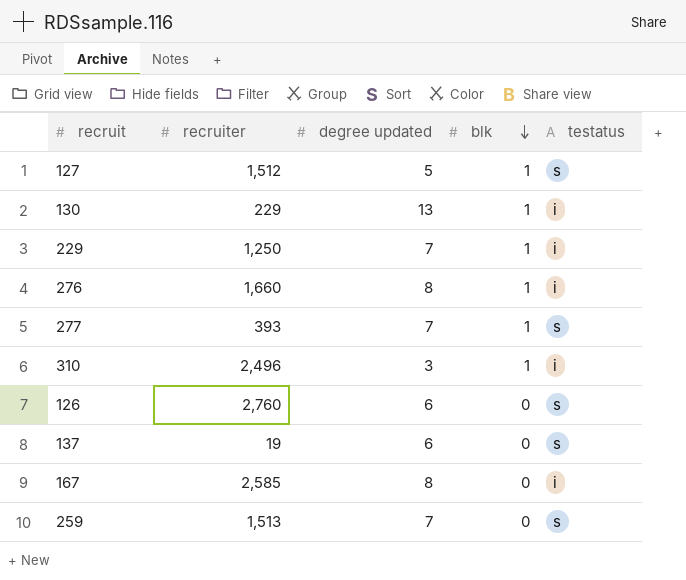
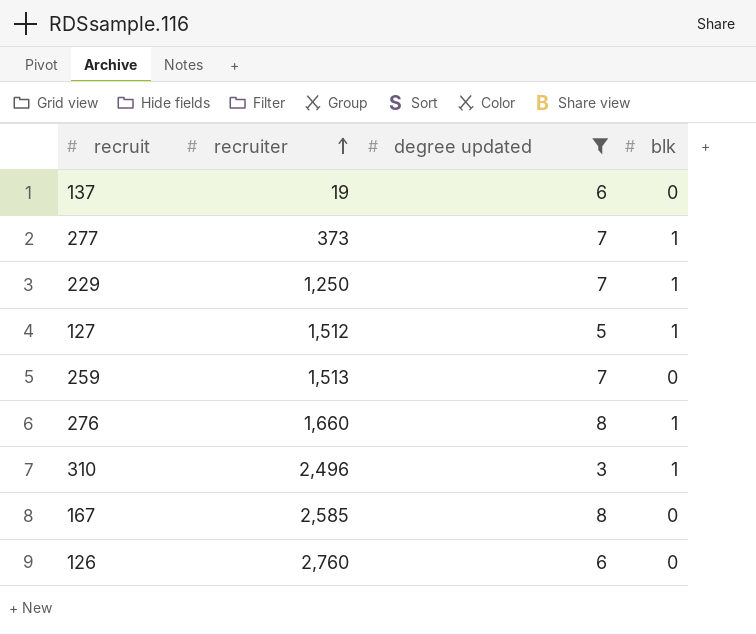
filter: none -> degree updated != 13
row order: blk descending -> recruiter ascending
column testatus | position: 5 -> none
277 | recruiter: 393 -> 373

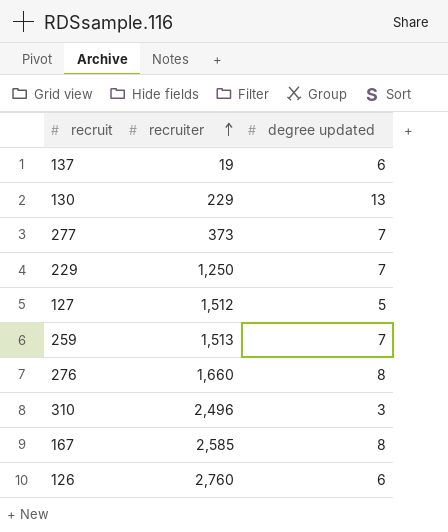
filter: degree updated != 13 -> none
column blk | position: 4 -> none

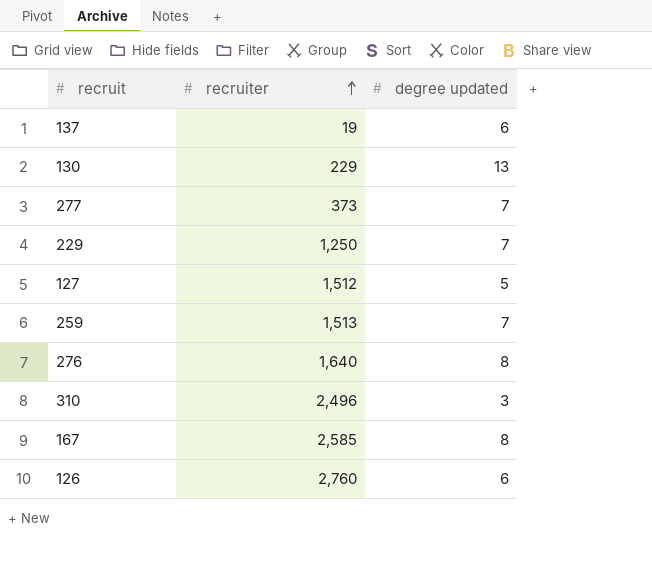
276 | recruiter: 1,660 -> 1,640

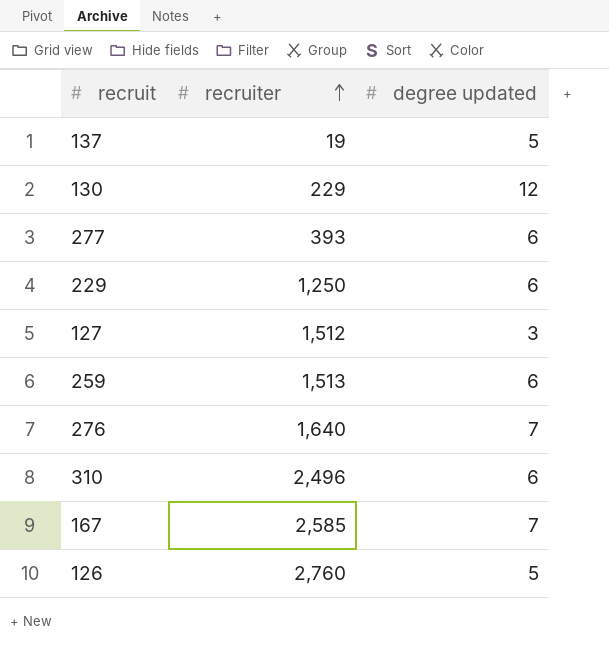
137 | degree updated: 6 -> 5
130 | degree updated: 13 -> 12
277 | recruiter: 373 -> 393
277 | degree updated: 7 -> 6
229 | degree updated: 7 -> 6
127 | degree updated: 5 -> 3
259 | degree updated: 7 -> 6
276 | degree updated: 8 -> 7
310 | degree updated: 3 -> 6
167 | degree updated: 8 -> 7
126 | degree updated: 6 -> 5

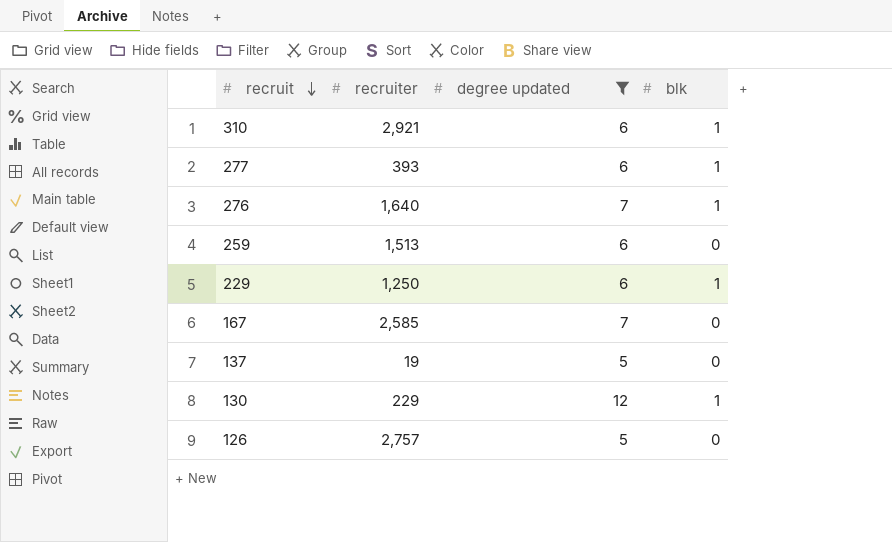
filter: none -> degree updated != 3
row order: recruiter ascending -> recruit descending
column blk | position: none -> 4
310 | recruiter: 2,496 -> 2,921
126 | recruiter: 2,760 -> 2,757

